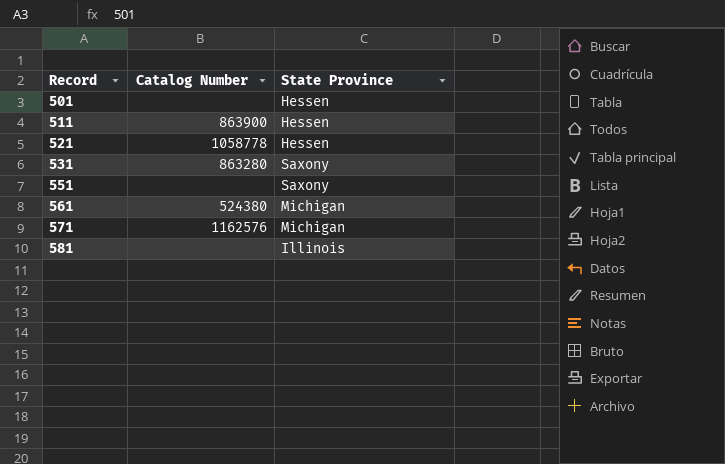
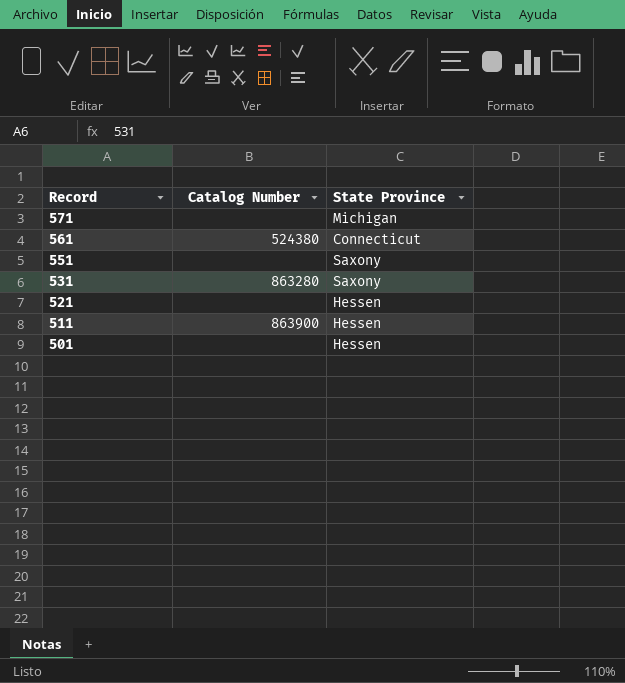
row order: Record ascending -> Record descending
row 581: none | Illinois -> none
571 | Catalog Number: 1162576 -> none
561 | State Province: Michigan -> Connecticut
521 | Catalog Number: 1058778 -> none

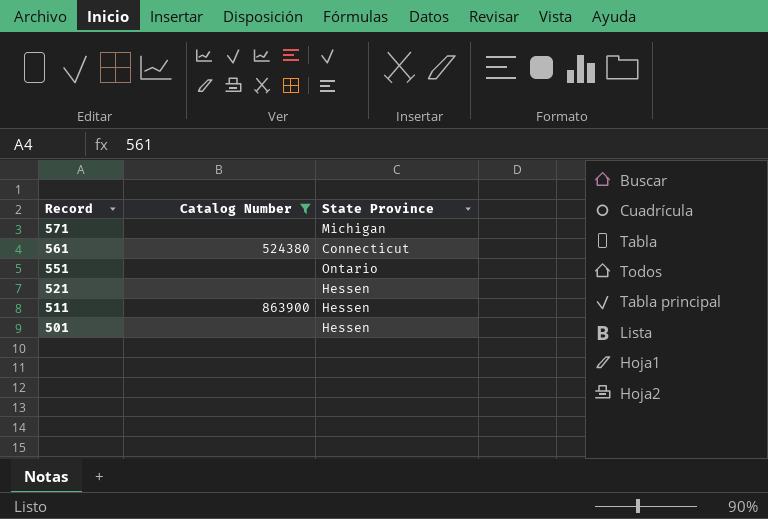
filter: none -> Catalog Number != 863280
551 | State Province: Saxony -> Ontario

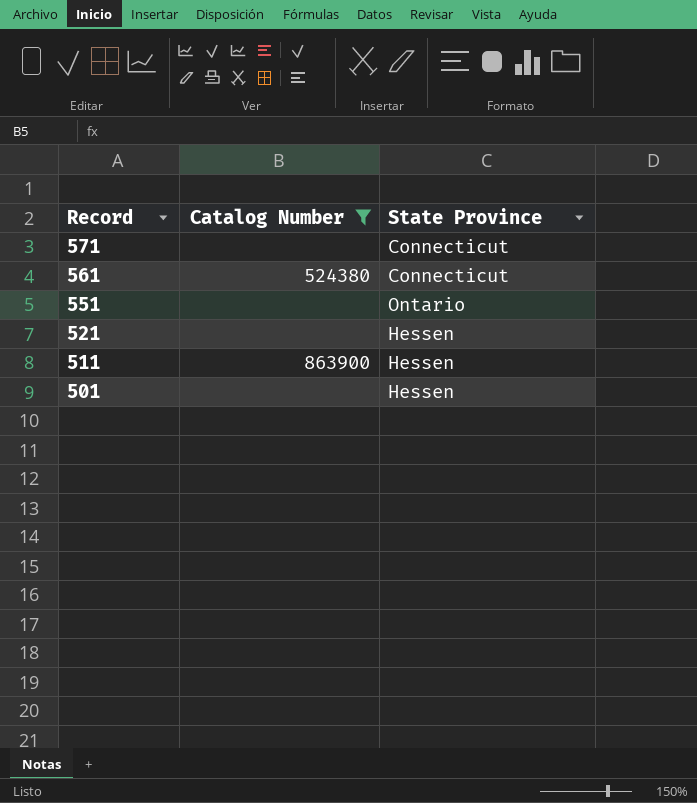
571 | State Province: Michigan -> Connecticut

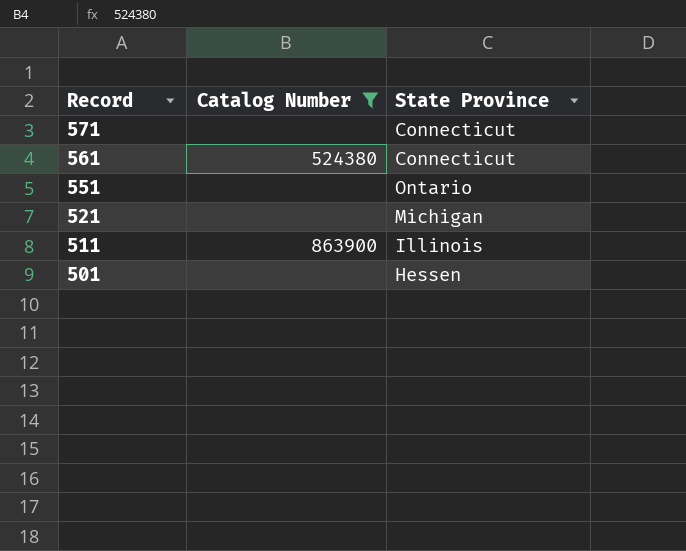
521 | State Province: Hessen -> Michigan
511 | State Province: Hessen -> Illinois

